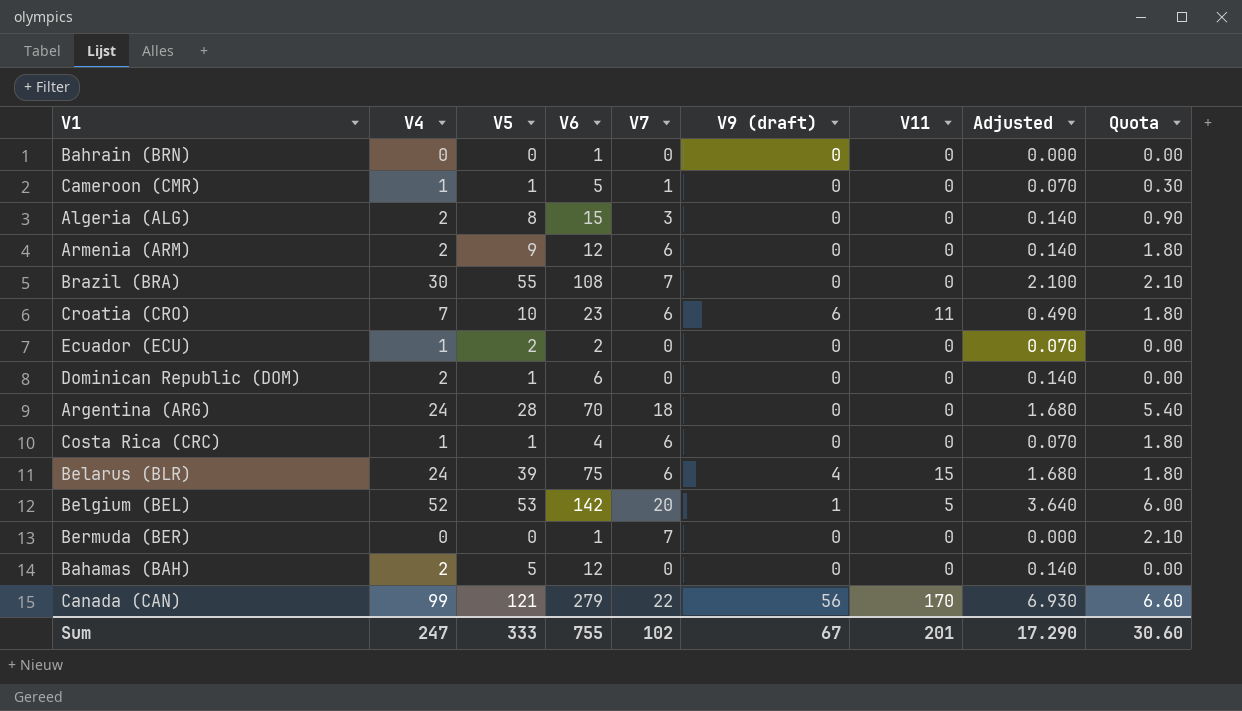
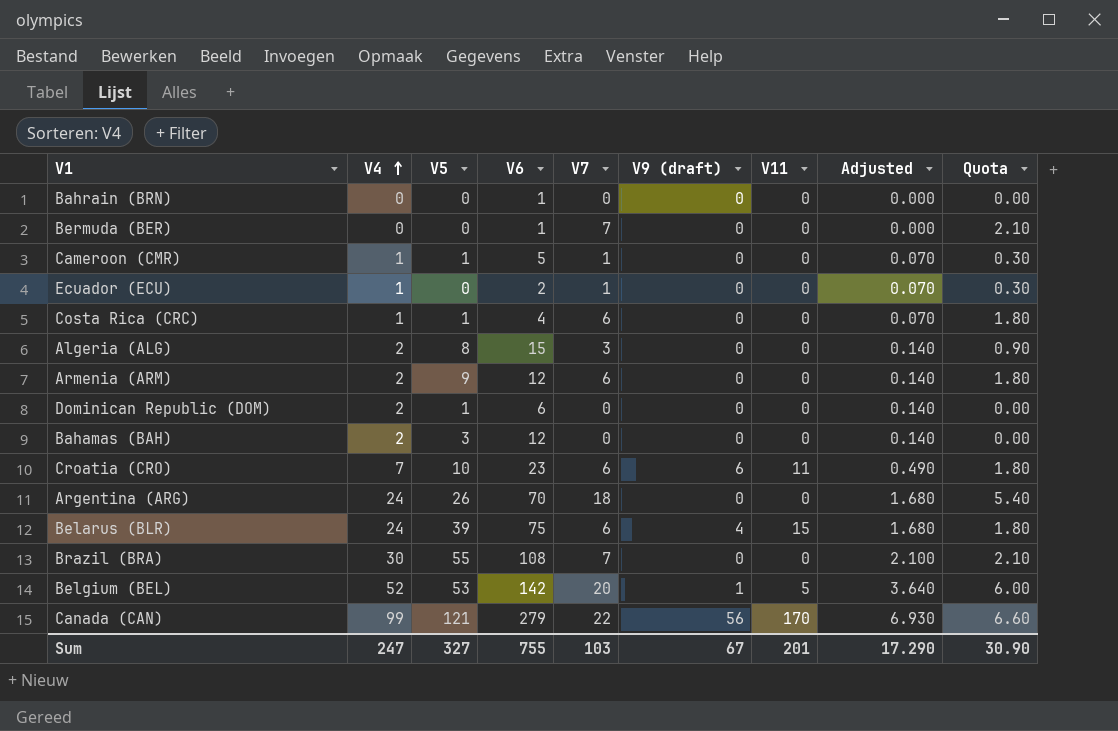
row order: none -> V4 ascending
Ecuador (ECU) | V5: 2 -> 0
Ecuador (ECU) | V7: 0 -> 1
Ecuador (ECU) | Quota: 0.00 -> 0.30
Bahamas (BAH) | V5: 5 -> 3
Argentina (ARG) | V5: 28 -> 26
Sum | V5: 333 -> 327
Sum | V7: 102 -> 103
Sum | Quota: 30.60 -> 30.90

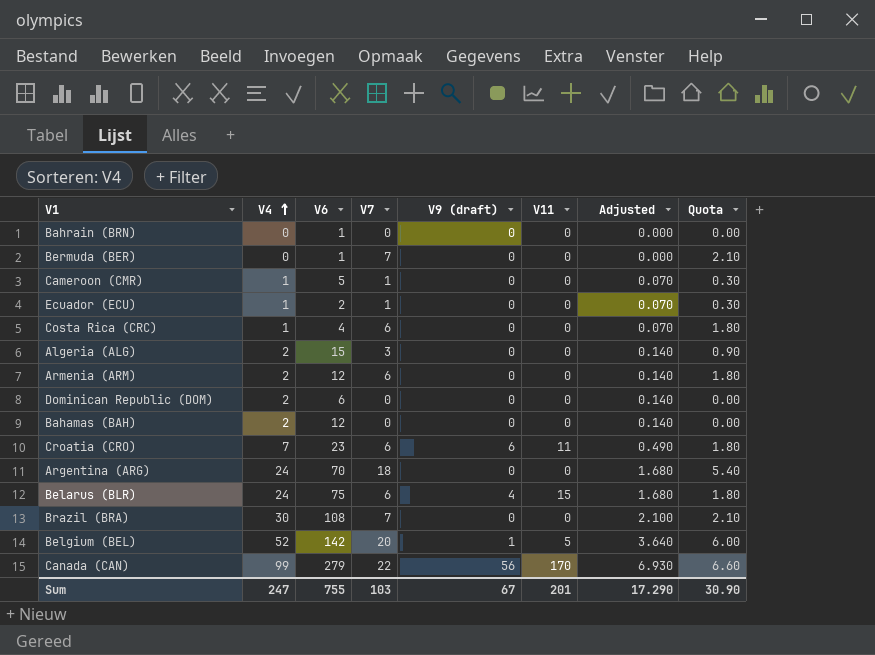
column V5 | position: 3 -> none

